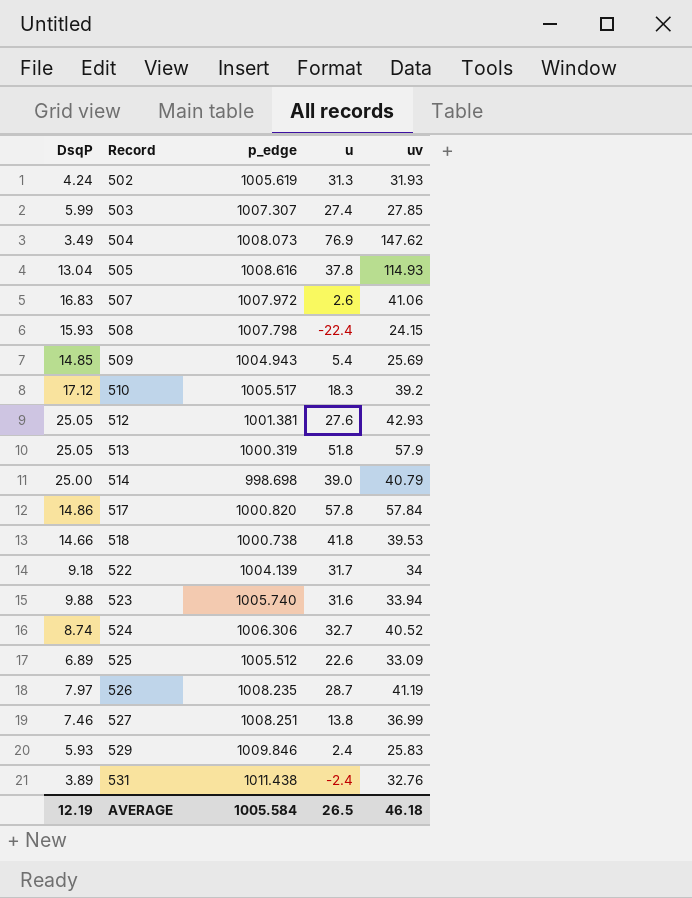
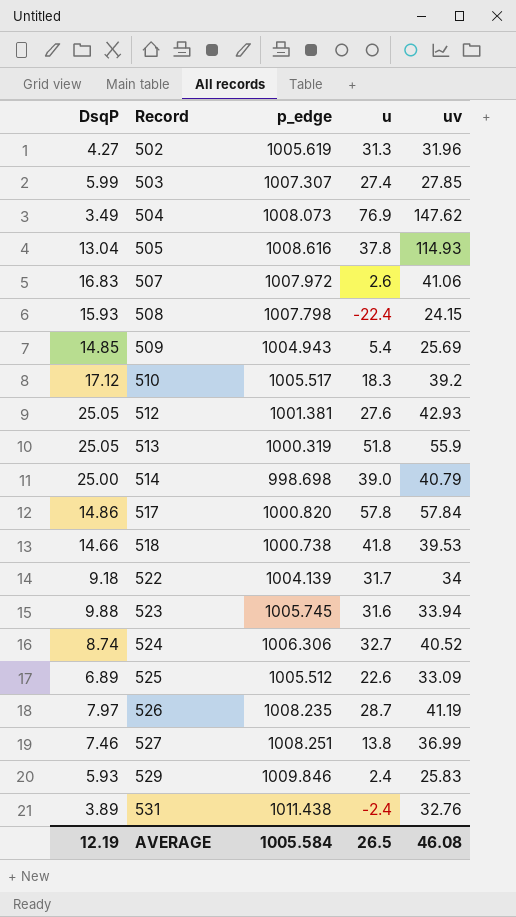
502 | DsqP: 4.24 -> 4.27
502 | uv: 31.93 -> 31.96
513 | uv: 57.9 -> 55.9
523 | p_edge: 1005.740 -> 1005.745
AVERAGE | uv: 46.18 -> 46.08

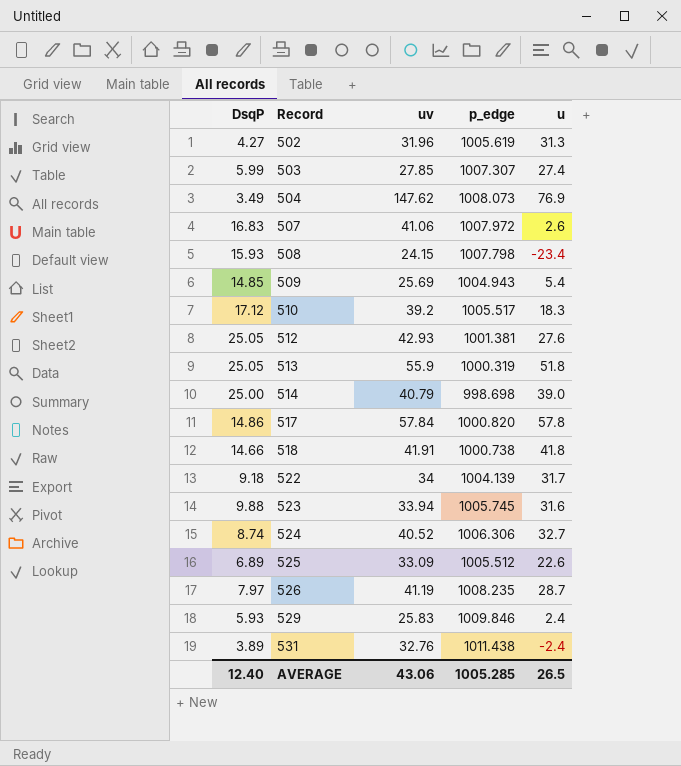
column uv | position: 5 -> 3
row 505: 13.04 | 1008.616 | 37.8 | 114.93 -> none
row 527: 7.46 | 1008.251 | 13.8 | 36.99 -> none
508 | u: -22.4 -> -23.4
518 | uv: 39.53 -> 41.91
AVERAGE | DsqP: 12.19 -> 12.40
AVERAGE | uv: 46.08 -> 43.06
AVERAGE | p_edge: 1005.584 -> 1005.285

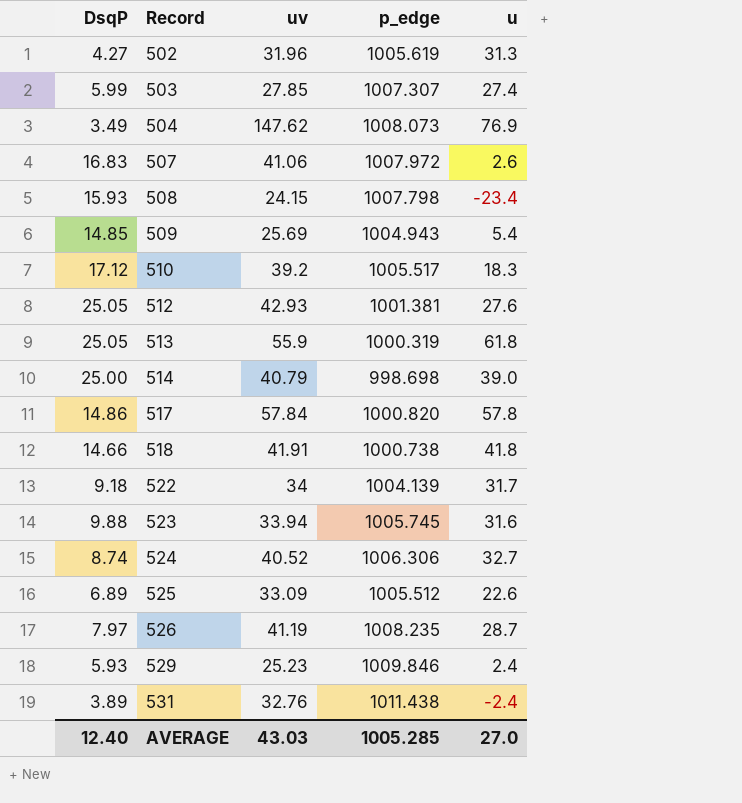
513 | u: 51.8 -> 61.8
529 | uv: 25.83 -> 25.23
AVERAGE | uv: 43.06 -> 43.03
AVERAGE | u: 26.5 -> 27.0

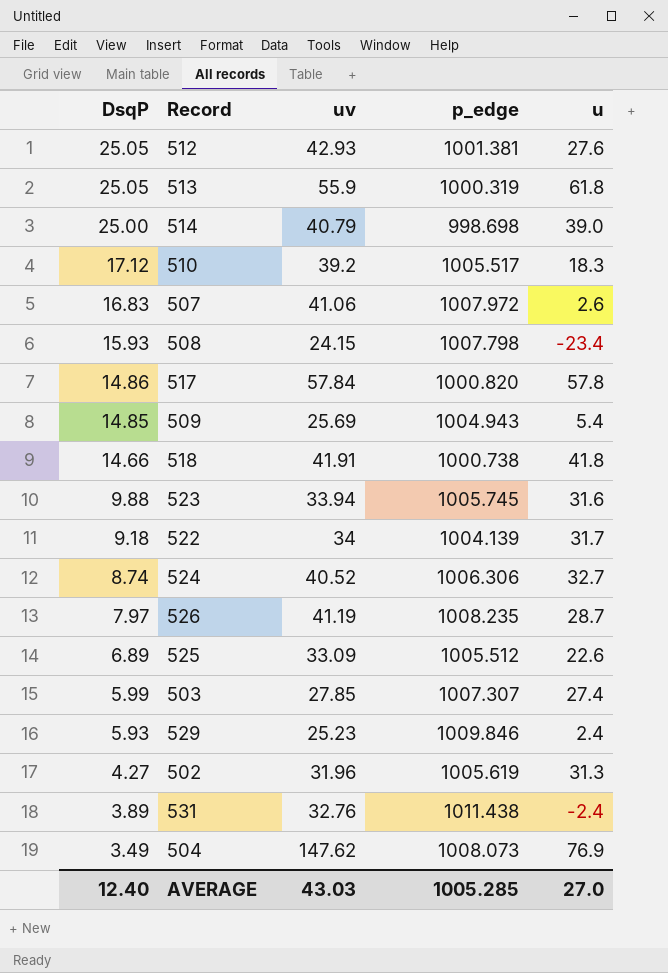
row order: Record ascending -> DsqP descending

